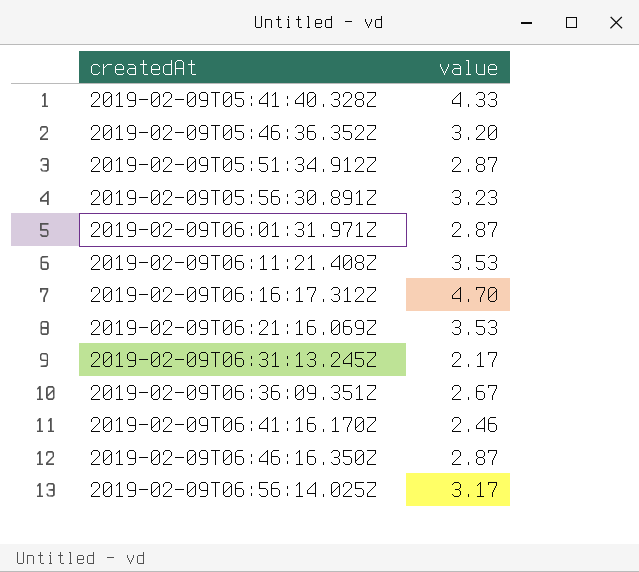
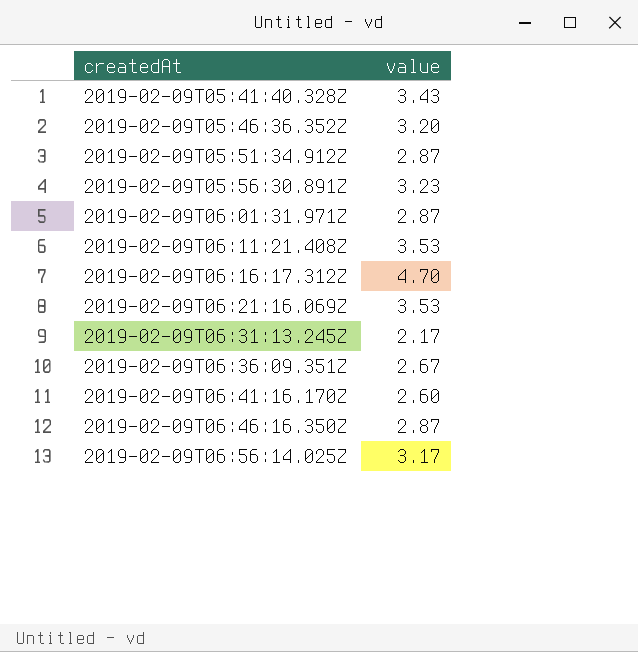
2019-02-09T05:41:40.328Z | value: 4.33 -> 3.43
2019-02-09T06:41:16.170Z | value: 2.46 -> 2.60

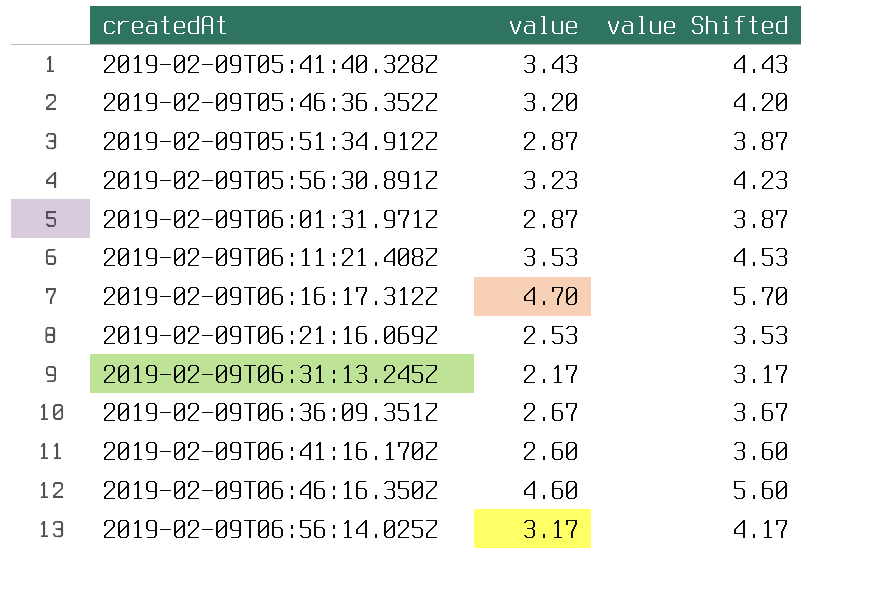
column value Shifted | formula: none -> [value] + 1
2019-02-09T06:21:16.069Z | value: 3.53 -> 2.53
2019-02-09T06:46:16.350Z | value: 2.87 -> 4.60

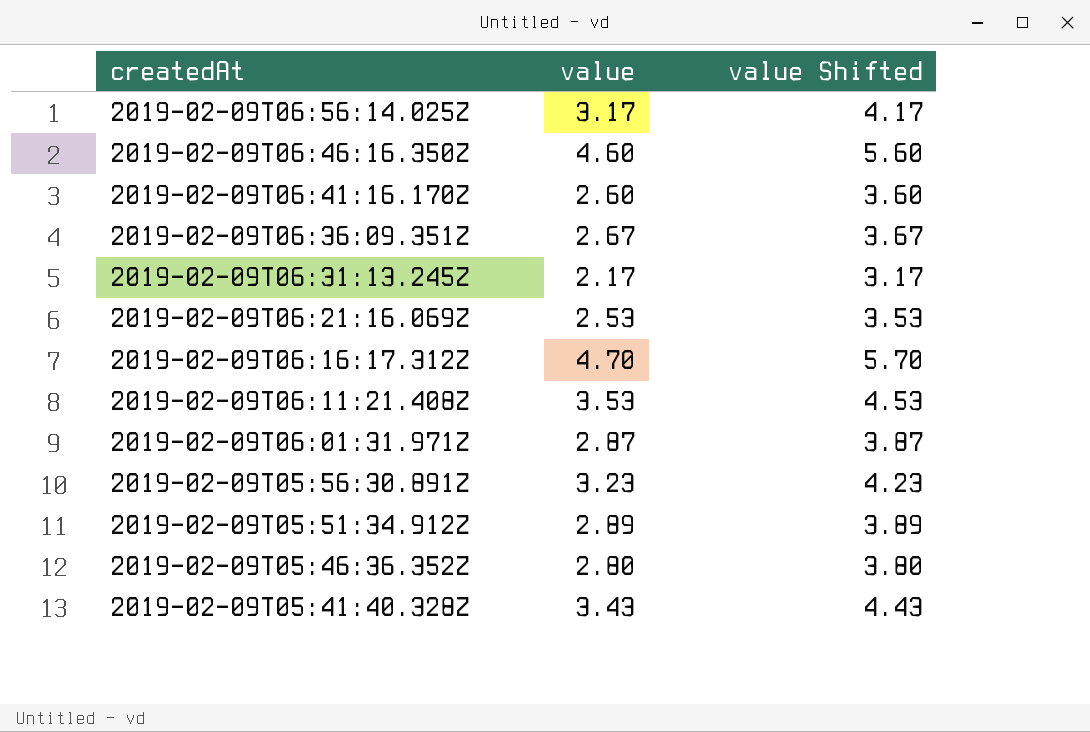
row order: createdAt ascending -> createdAt descending
2019-02-09T05:51:34.912Z | value: 2.87 -> 2.89
2019-02-09T05:51:34.912Z | value Shifted: 3.87 -> 3.89
2019-02-09T05:46:36.352Z | value: 3.20 -> 2.80
2019-02-09T05:46:36.352Z | value Shifted: 4.20 -> 3.80

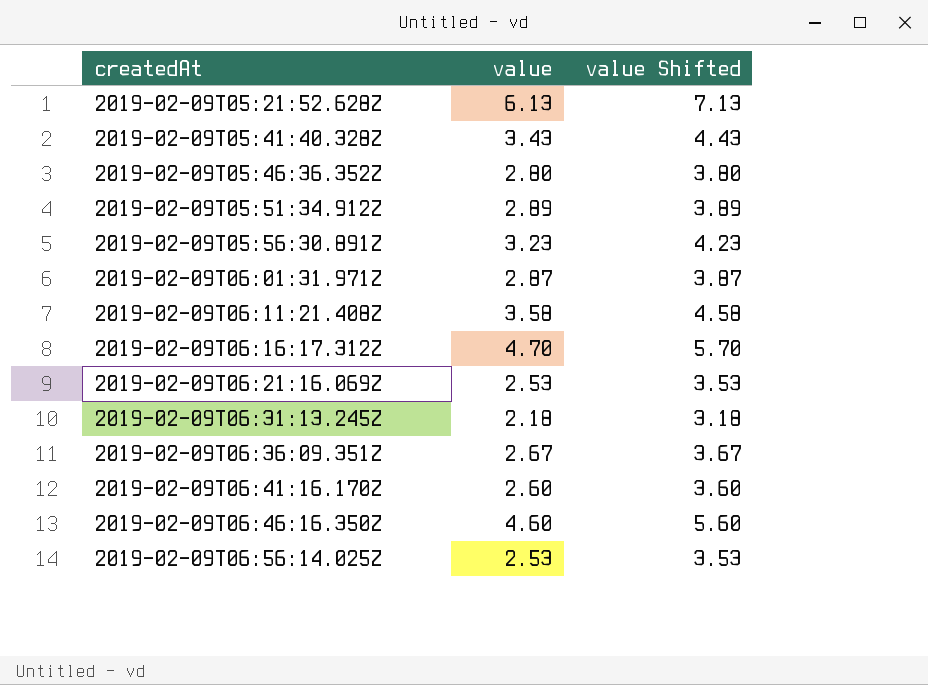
row order: createdAt descending -> createdAt ascending
row 2019-02-09T05:21:52.628Z: none -> 6.13 | 7.13
2019-02-09T06:11:21.408Z | value: 3.53 -> 3.58
2019-02-09T06:11:21.408Z | value Shifted: 4.53 -> 4.58
2019-02-09T06:31:13.245Z | value: 2.17 -> 2.18
2019-02-09T06:31:13.245Z | value Shifted: 3.17 -> 3.18
2019-02-09T06:56:14.025Z | value: 3.17 -> 2.53
2019-02-09T06:56:14.025Z | value Shifted: 4.17 -> 3.53

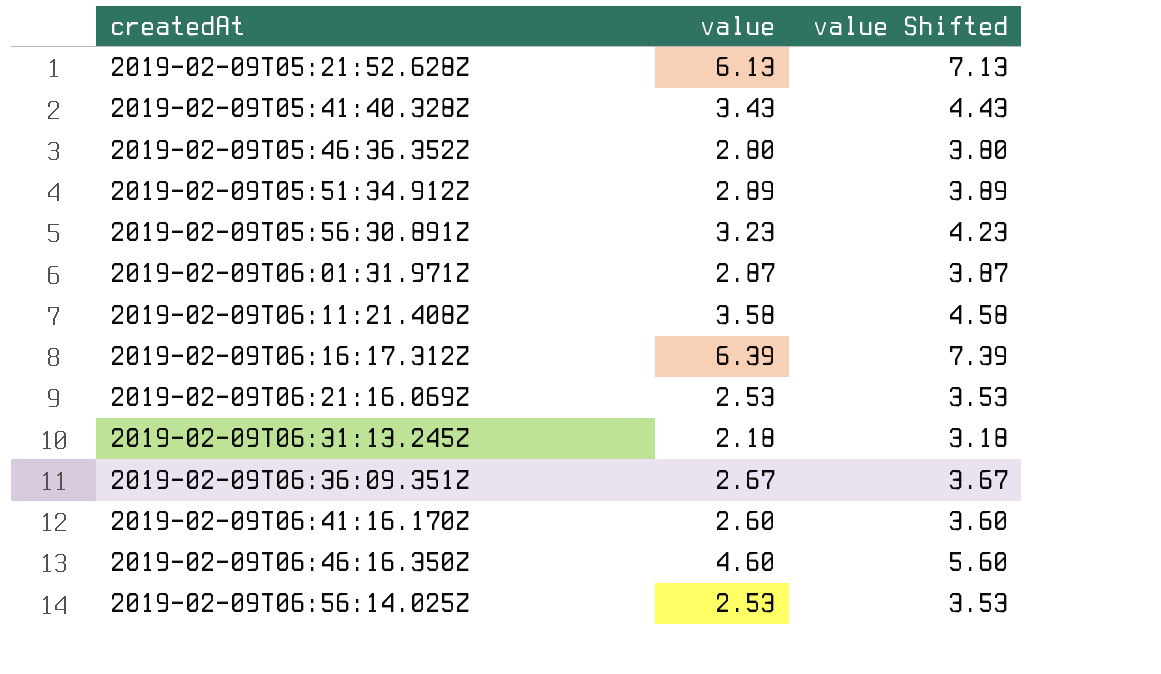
2019-02-09T06:16:17.312Z | value: 4.70 -> 6.39
2019-02-09T06:16:17.312Z | value Shifted: 5.70 -> 7.39

